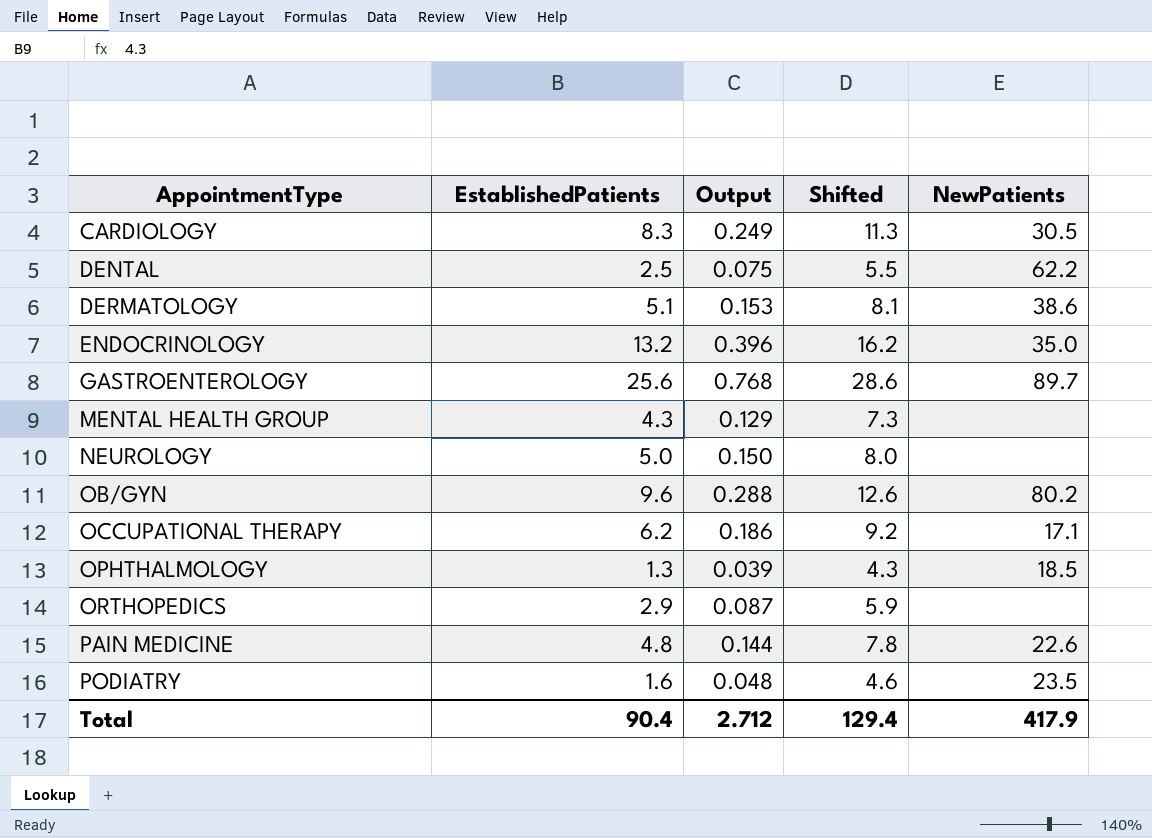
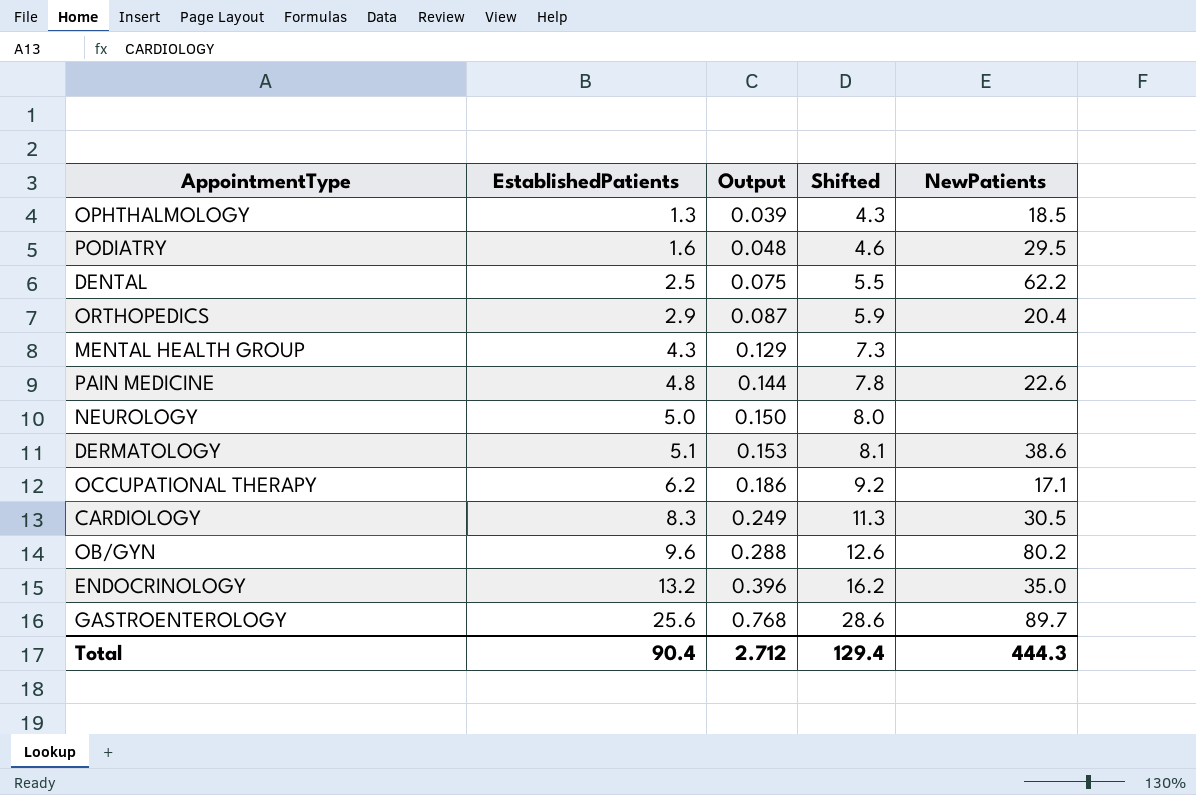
row order: AppointmentType ascending -> EstablishedPatients ascending
PODIATRY | NewPatients: 23.5 -> 29.5
ORTHOPEDICS | NewPatients: none -> 20.4
Total | NewPatients: 417.9 -> 444.3

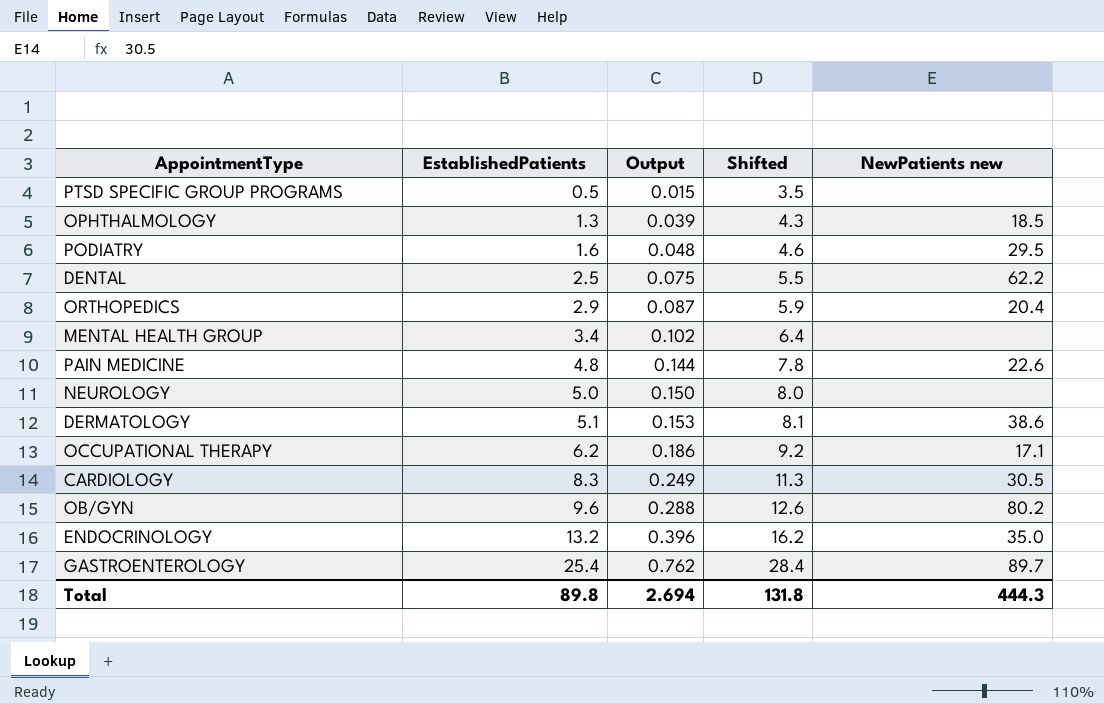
column name: NewPatients -> NewPatients new
row PTSD SPECIFIC GROUP PROGRAMS: none -> 0.5 | 0.015 | 3.5 | none
MENTAL HEALTH GROUP | EstablishedPatients: 4.3 -> 3.4
MENTAL HEALTH GROUP | Output: 0.129 -> 0.102
MENTAL HEALTH GROUP | Shifted: 7.3 -> 6.4
GASTROENTEROLOGY | EstablishedPatients: 25.6 -> 25.4
GASTROENTEROLOGY | Output: 0.768 -> 0.762
GASTROENTEROLOGY | Shifted: 28.6 -> 28.4
Total | EstablishedPatients: 90.4 -> 89.8
Total | Output: 2.712 -> 2.694
Total | Shifted: 129.4 -> 131.8

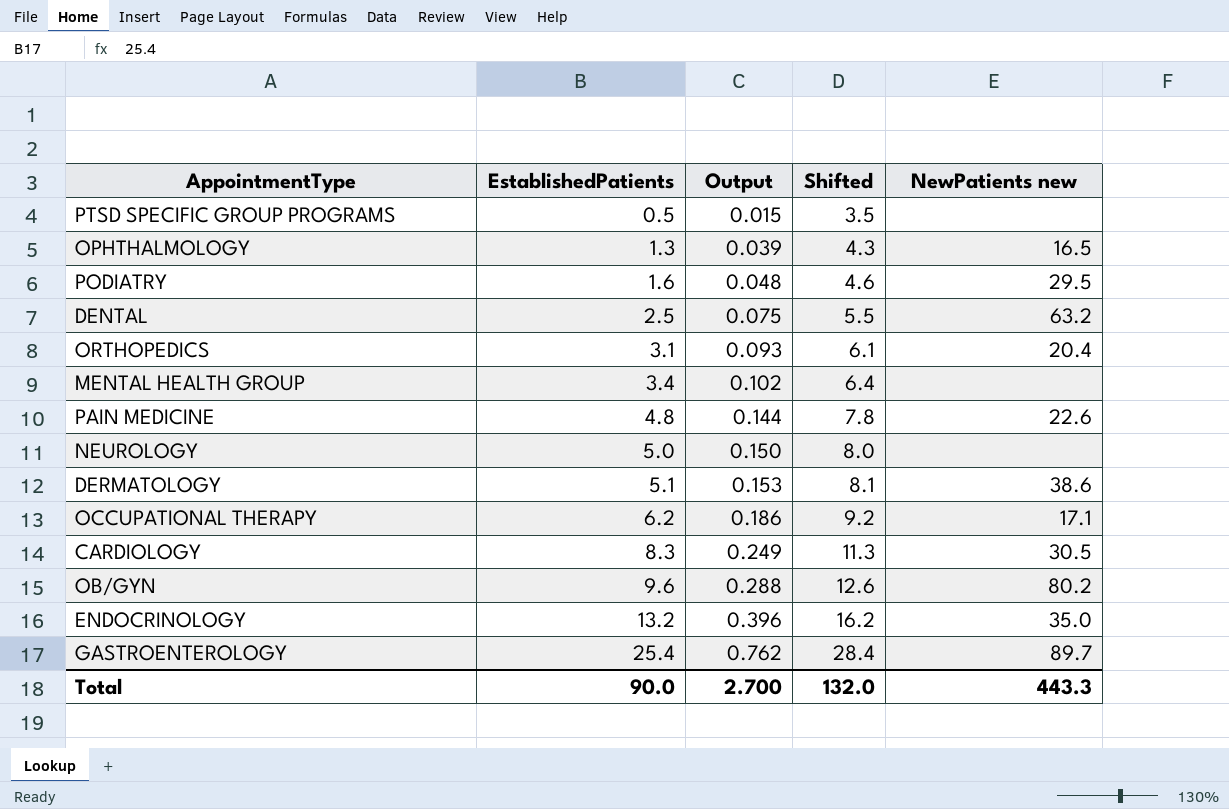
OPHTHALMOLOGY | NewPatients new: 18.5 -> 16.5
DENTAL | NewPatients new: 62.2 -> 63.2
ORTHOPEDICS | EstablishedPatients: 2.9 -> 3.1
ORTHOPEDICS | Output: 0.087 -> 0.093
ORTHOPEDICS | Shifted: 5.9 -> 6.1
Total | EstablishedPatients: 89.8 -> 90.0
Total | Output: 2.694 -> 2.700
Total | Shifted: 131.8 -> 132.0
Total | NewPatients new: 444.3 -> 443.3

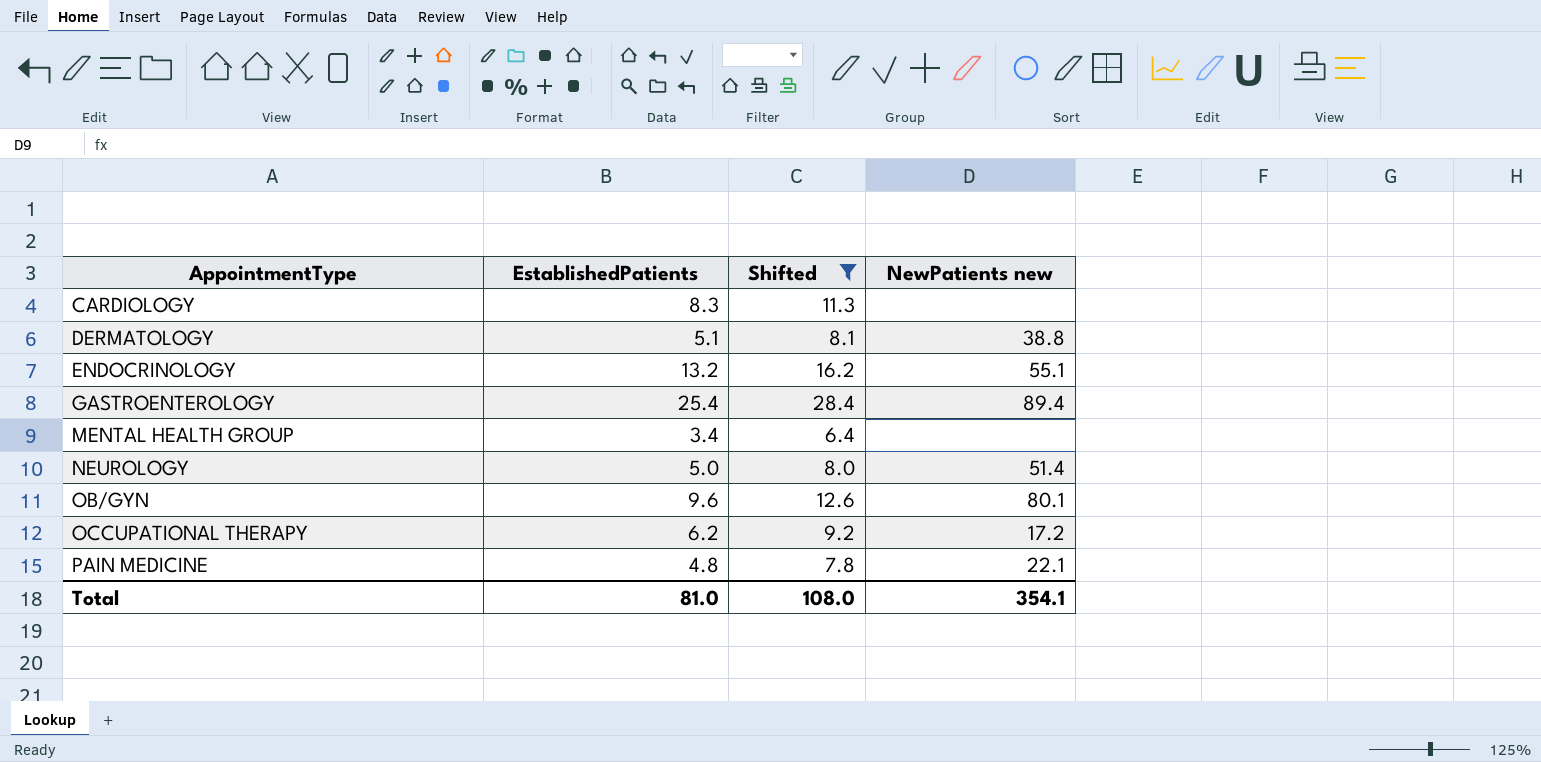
filter: none -> Shifted >= 6.4
row order: EstablishedPatients ascending -> AppointmentType ascending
column Output | formula: [EstablishedPatients] * 0.03 -> none
CARDIOLOGY | NewPatients new: 30.5 -> none
DERMATOLOGY | NewPatients new: 38.6 -> 38.8
ENDOCRINOLOGY | NewPatients new: 35.0 -> 55.1
GASTROENTEROLOGY | NewPatients new: 89.7 -> 89.4
NEUROLOGY | NewPatients new: none -> 51.4
OB/GYN | NewPatients new: 80.2 -> 80.1
OCCUPATIONAL THERAPY | NewPatients new: 17.1 -> 17.2
PAIN MEDICINE | NewPatients new: 22.6 -> 22.1
Total | EstablishedPatients: 90.0 -> 81.0
Total | Shifted: 132.0 -> 108.0
Total | NewPatients new: 443.3 -> 354.1

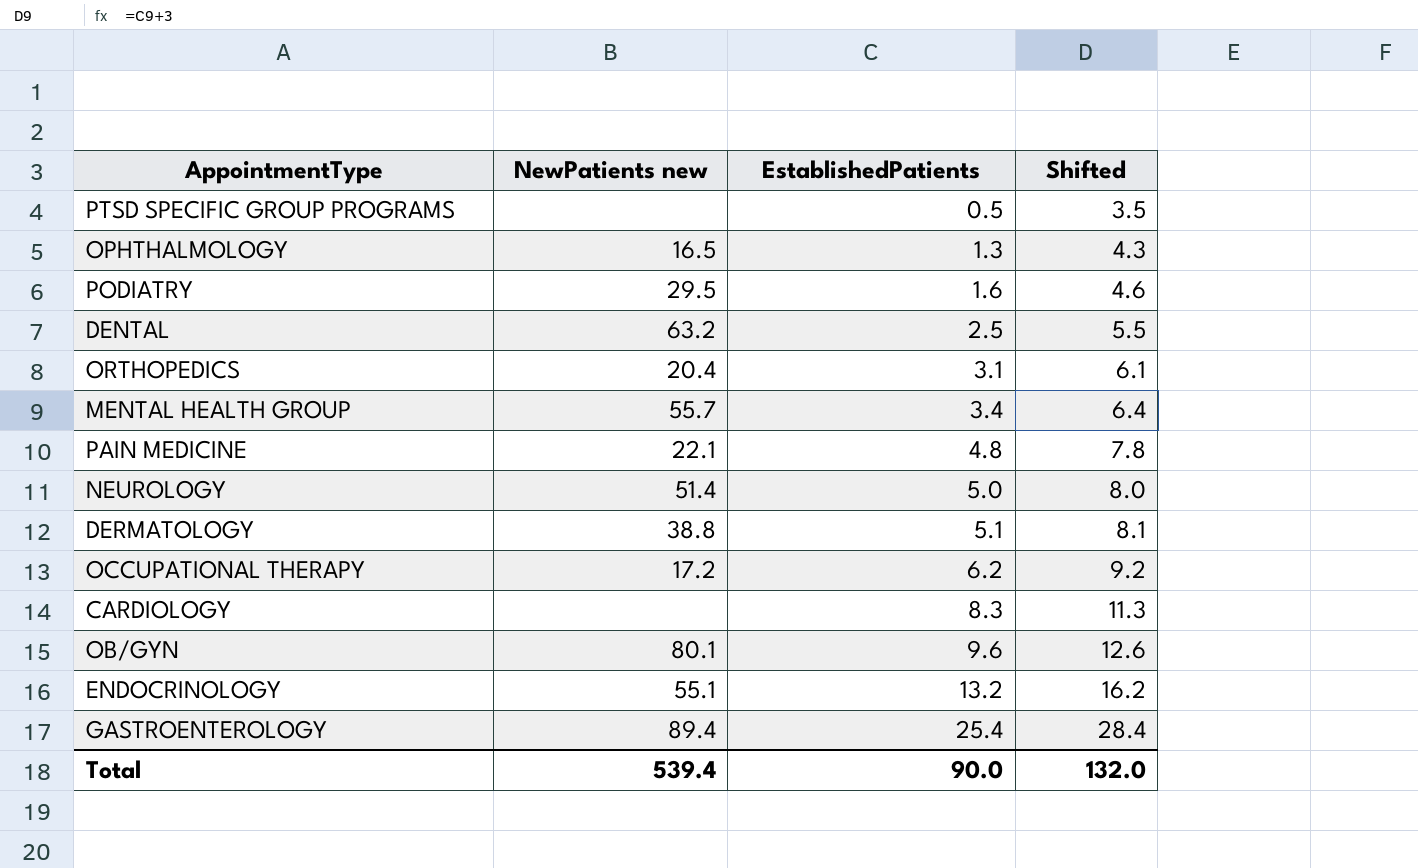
filter: Shifted >= 6.4 -> none
row order: AppointmentType ascending -> EstablishedPatients ascending
column NewPatients new | position: 4 -> 2
MENTAL HEALTH GROUP | NewPatients new: none -> 55.7
Total | NewPatients new: 354.1 -> 539.4
Total | EstablishedPatients: 81.0 -> 90.0
Total | Shifted: 108.0 -> 132.0

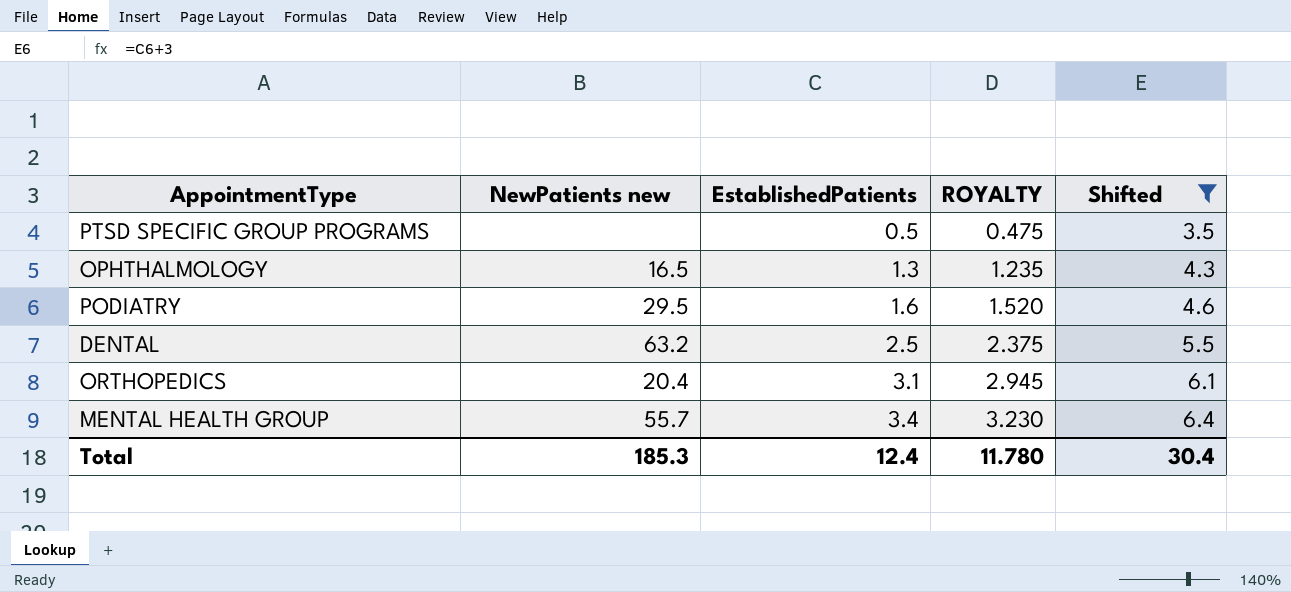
filter: none -> Shifted <= 6.4
column ROYALTY | formula: none -> [EstablishedPatients] * 0.95
Total | NewPatients new: 539.4 -> 185.3
Total | EstablishedPatients: 90.0 -> 12.4
Total | Shifted: 132.0 -> 30.4

